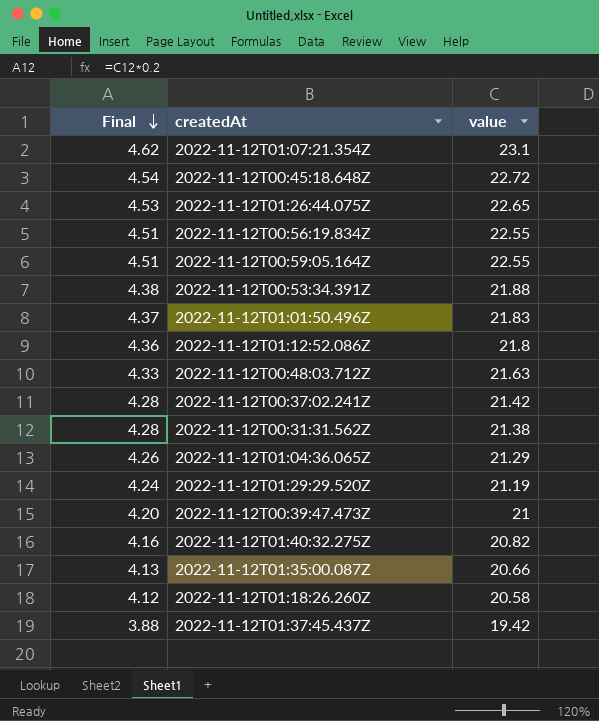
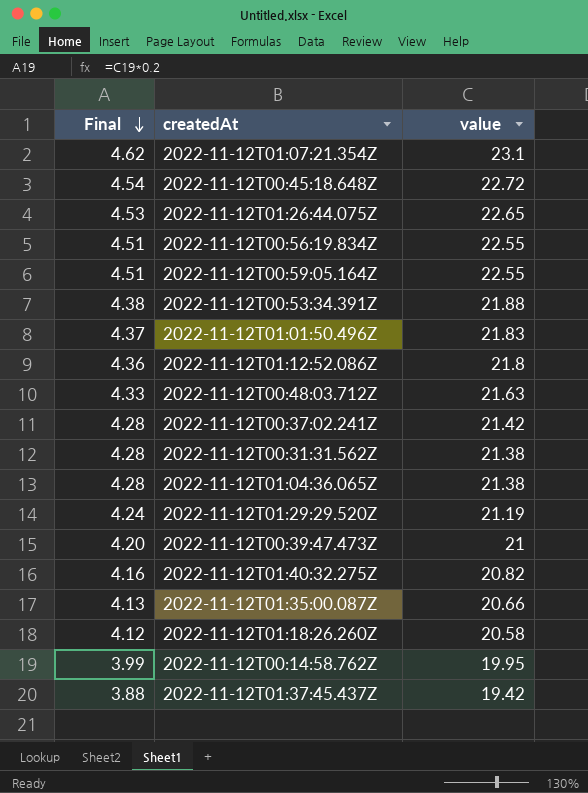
2022-11-12T01:04:36.065Z | Final: 4.26 -> 4.28
2022-11-12T01:04:36.065Z | value: 21.29 -> 21.38
row 2022-11-12T00:14:58.762Z: none -> 3.99 | 19.95

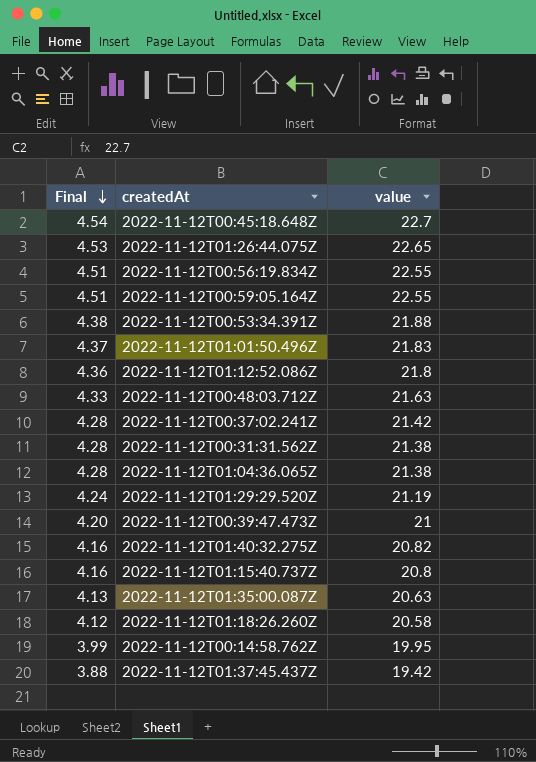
row 2022-11-12T01:07:21.354Z: 4.62 | 23.1 -> none
2022-11-12T00:45:18.648Z | value: 22.72 -> 22.7
row 2022-11-12T01:15:40.737Z: none -> 4.16 | 20.8
2022-11-12T01:35:00.087Z | value: 20.66 -> 20.63

